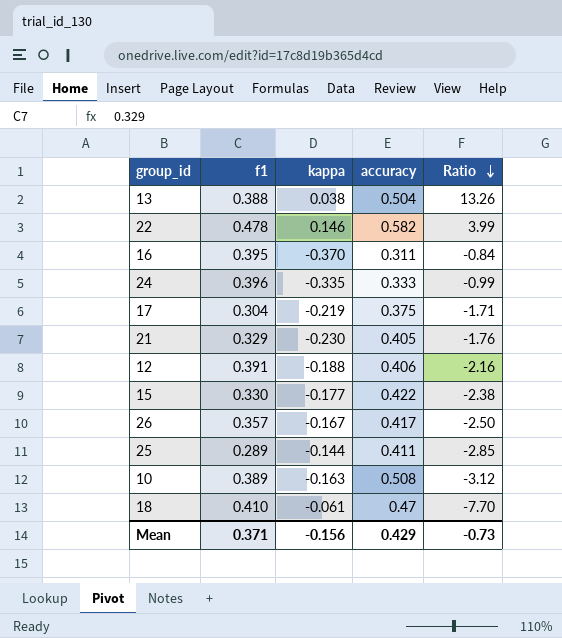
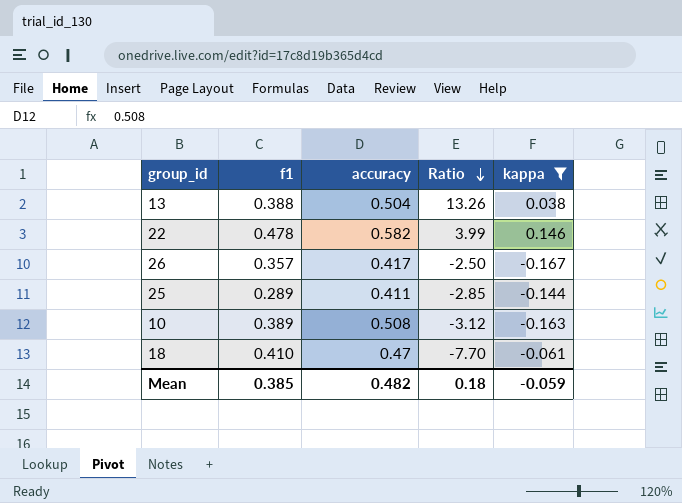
filter: none -> kappa >= -0.167
column kappa | position: 3 -> 5
Mean | f1: 0.371 -> 0.385
Mean | accuracy: 0.429 -> 0.482
Mean | Ratio: -0.73 -> 0.18
Mean | kappa: -0.156 -> -0.059

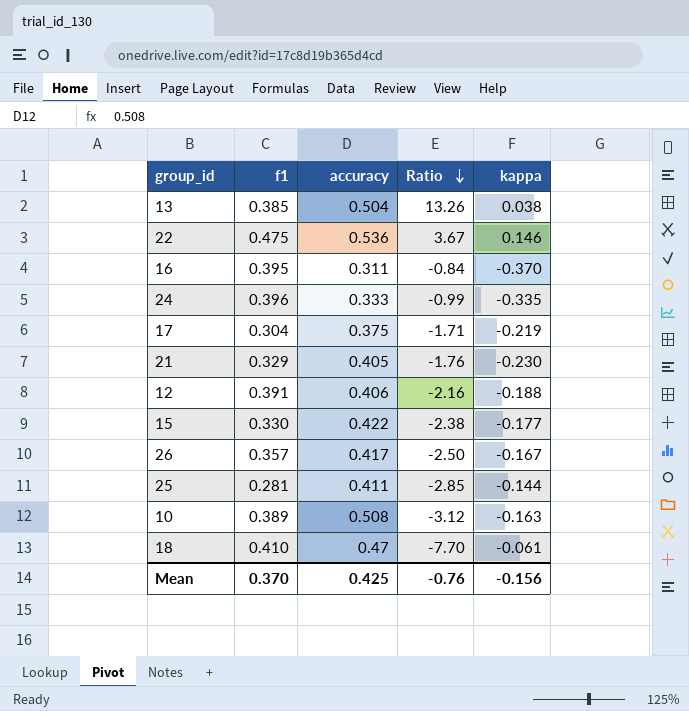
filter: kappa >= -0.167 -> none
13 | f1: 0.388 -> 0.385
22 | f1: 0.478 -> 0.475
22 | accuracy: 0.582 -> 0.536
22 | Ratio: 3.99 -> 3.67
25 | f1: 0.289 -> 0.281
Mean | f1: 0.385 -> 0.370
Mean | accuracy: 0.482 -> 0.425
Mean | Ratio: 0.18 -> -0.76
Mean | kappa: -0.059 -> -0.156

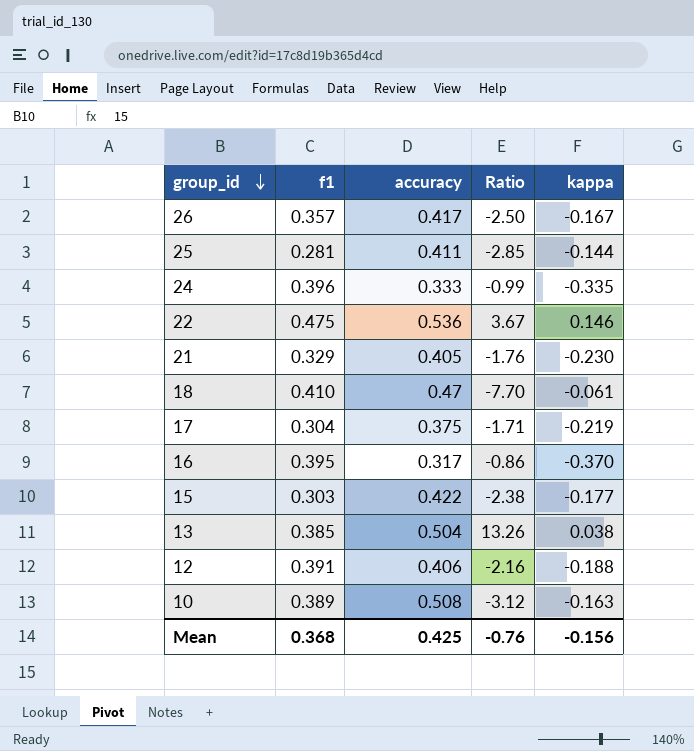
row order: Ratio descending -> group_id descending
16 | accuracy: 0.311 -> 0.317
16 | Ratio: -0.84 -> -0.86
15 | f1: 0.330 -> 0.303
Mean | f1: 0.370 -> 0.368

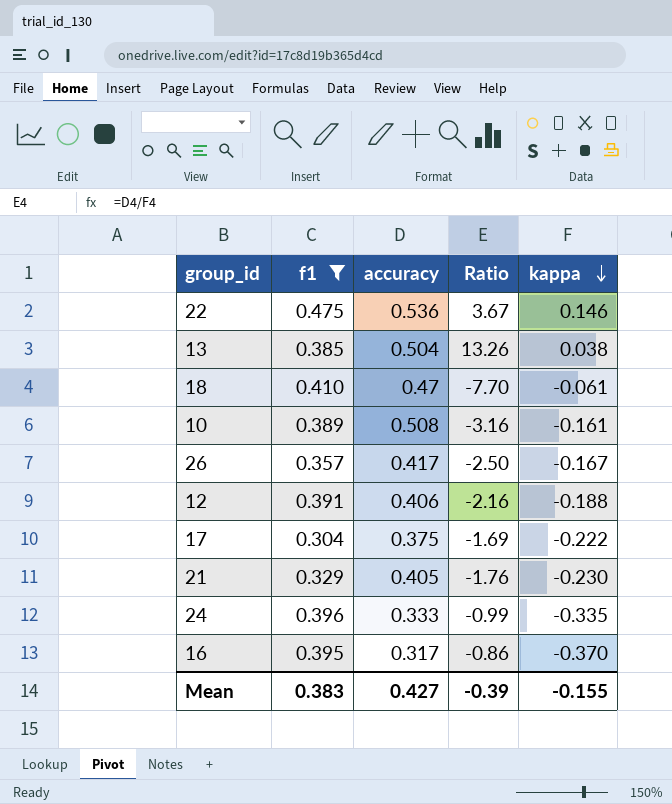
filter: none -> f1 >= 0.304
row order: group_id descending -> kappa descending
10 | Ratio: -3.12 -> -3.16
10 | kappa: -0.163 -> -0.161
17 | Ratio: -1.71 -> -1.69
17 | kappa: -0.219 -> -0.222
Mean | f1: 0.368 -> 0.383
Mean | accuracy: 0.425 -> 0.427
Mean | Ratio: -0.76 -> -0.39
Mean | kappa: -0.156 -> -0.155

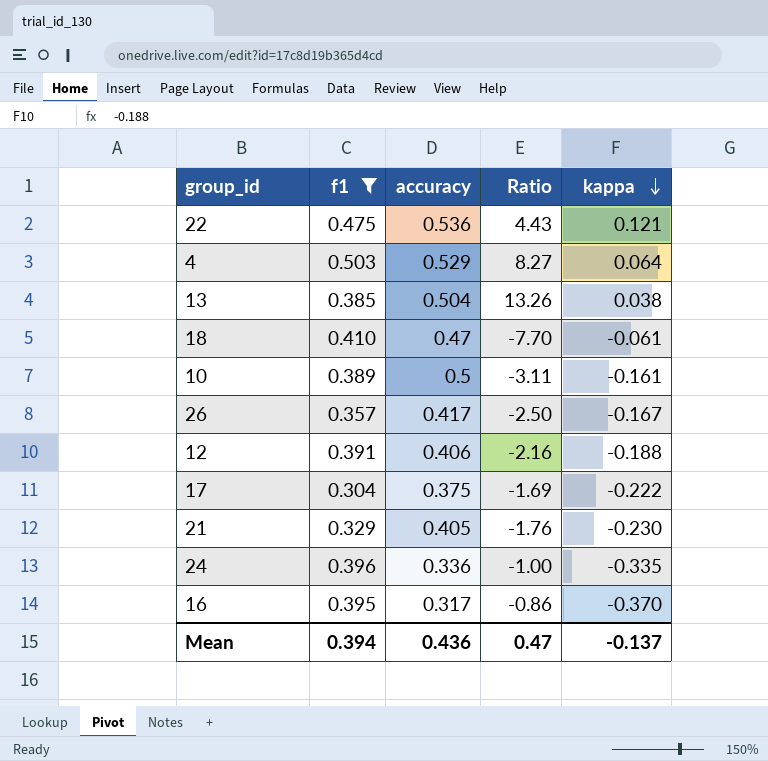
22 | Ratio: 3.67 -> 4.43
22 | kappa: 0.146 -> 0.121
row 4: none -> 0.503 | 0.529 | 8.27 | 0.064
10 | accuracy: 0.508 -> 0.5
10 | Ratio: -3.16 -> -3.11
24 | accuracy: 0.333 -> 0.336
24 | Ratio: -0.99 -> -1.00
Mean | f1: 0.383 -> 0.394
Mean | accuracy: 0.427 -> 0.436
Mean | Ratio: -0.39 -> 0.47
Mean | kappa: -0.155 -> -0.137

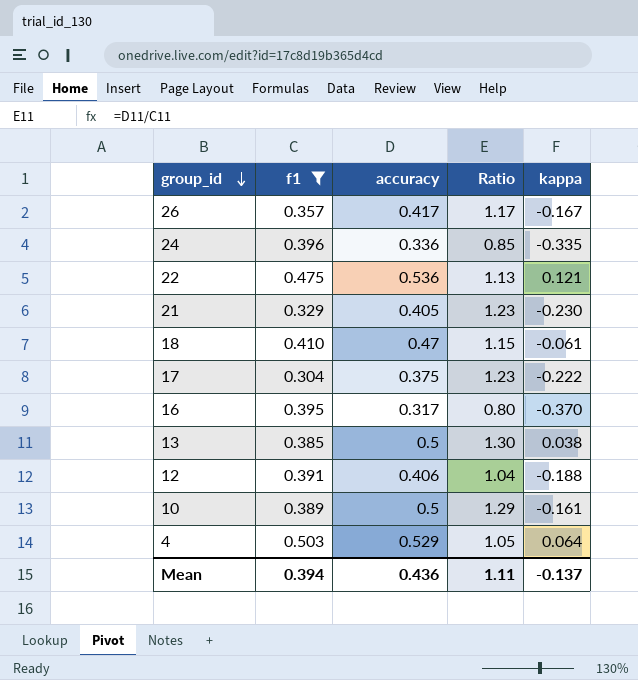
row order: kappa descending -> group_id descending
column Ratio | formula: [accuracy] / [kappa] -> [accuracy] / [f1]
13 | accuracy: 0.504 -> 0.5
Mean | Ratio: 0.47 -> 1.11

